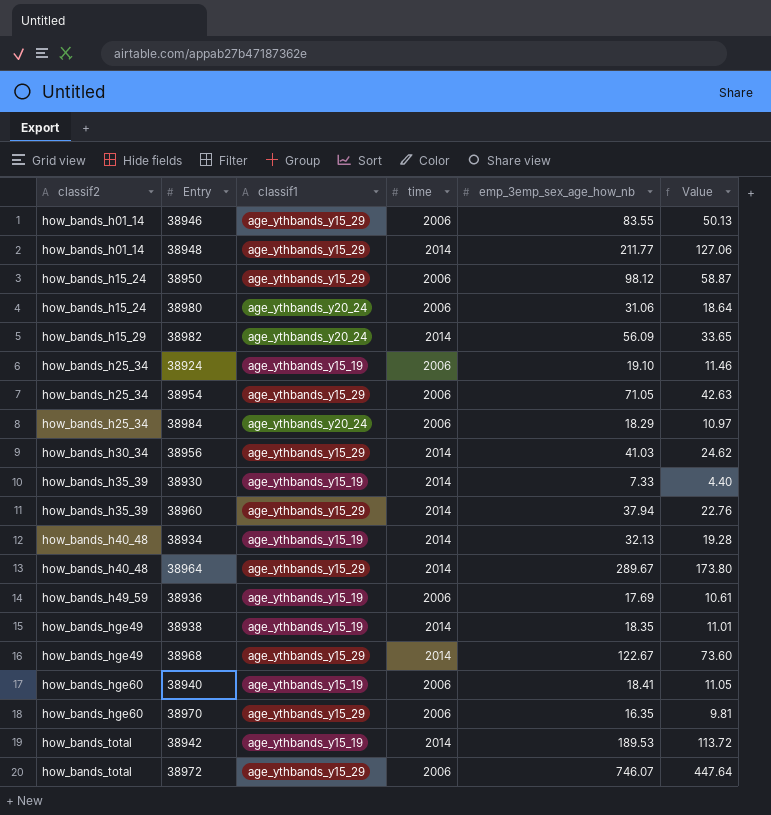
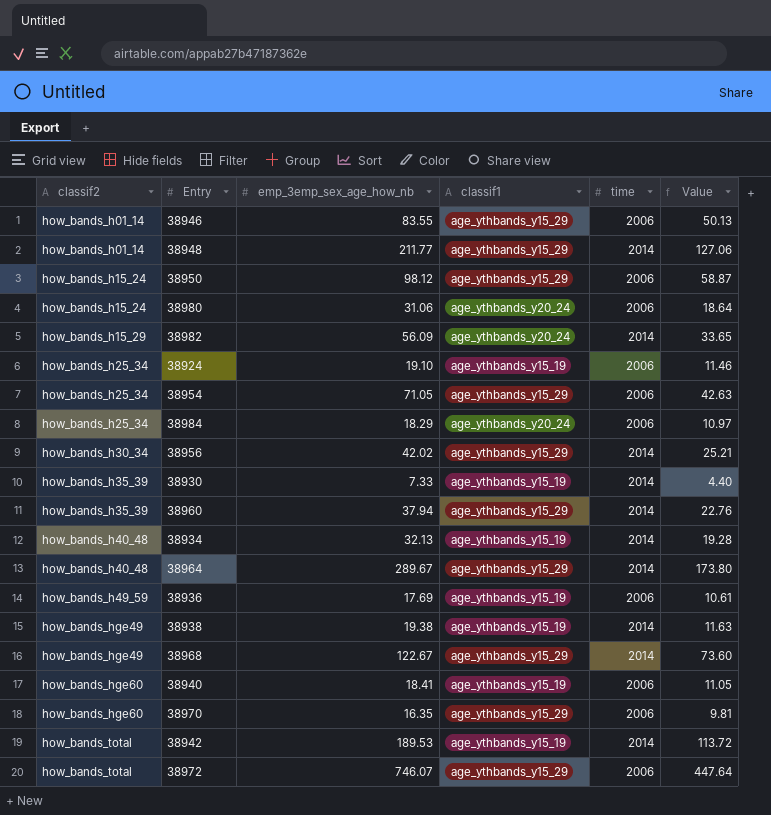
column emp_3emp_sex_age_how_nb | position: 5 -> 3
38956 | emp_3emp_sex_age_how_nb: 41.03 -> 42.02
38956 | Value: 24.62 -> 25.21
38938 | emp_3emp_sex_age_how_nb: 18.35 -> 19.38
38938 | Value: 11.01 -> 11.63

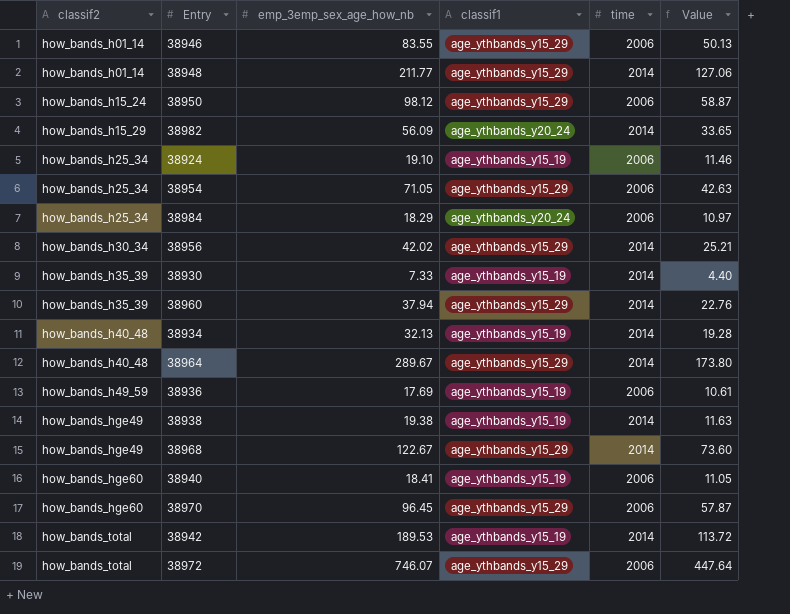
row 38980: how_bands_h15_24 | 31.06 | age_ythbands_y20_24 | 2006 | 18.64 -> none
38970 | emp_3emp_sex_age_how_nb: 16.35 -> 96.45
38970 | Value: 9.81 -> 57.87

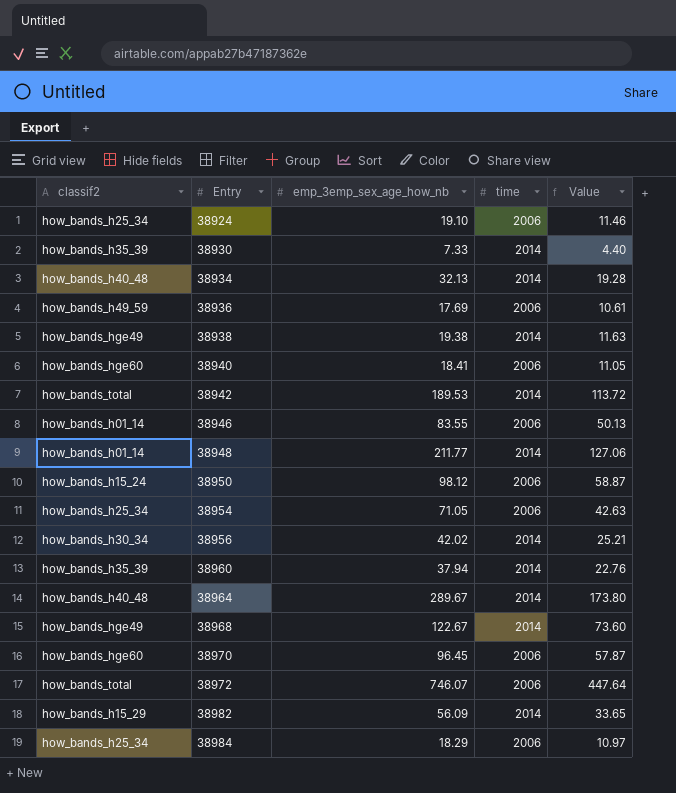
row order: classif2 ascending -> Entry ascending
column classif1 | position: 4 -> none

